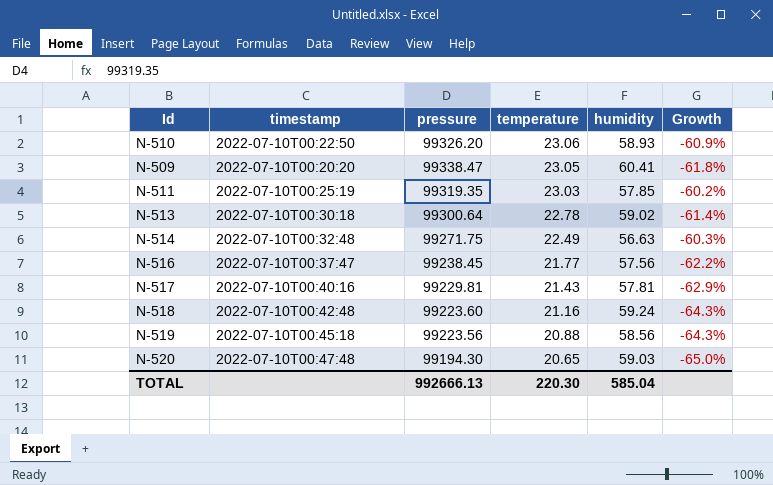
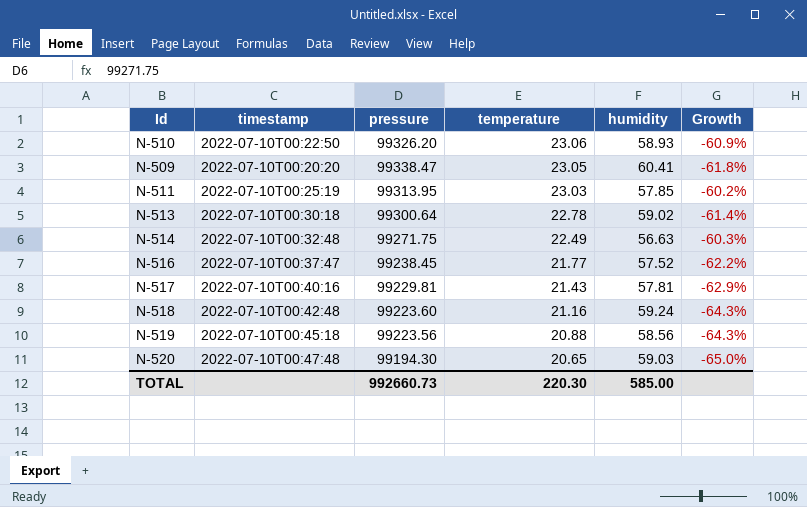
N-511 | pressure: 99319.35 -> 99313.95
N-516 | humidity: 57.56 -> 57.52
TOTAL | pressure: 992666.13 -> 992660.73
TOTAL | humidity: 585.04 -> 585.00

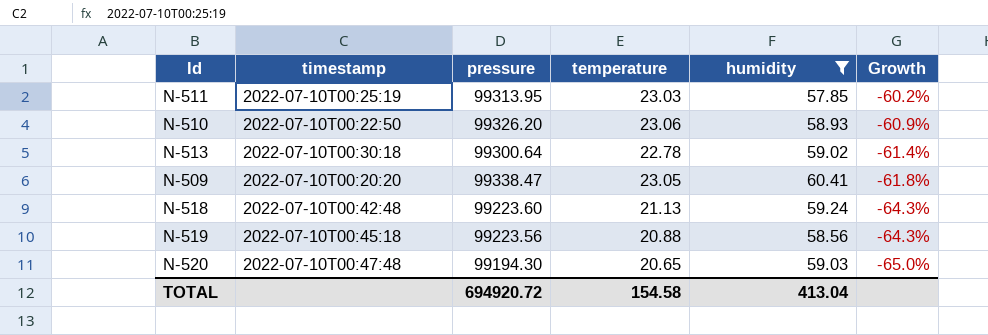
filter: none -> humidity >= 57.85
row order: temperature descending -> Growth descending
N-518 | temperature: 21.16 -> 21.13
TOTAL | pressure: 992660.73 -> 694920.72
TOTAL | temperature: 220.30 -> 154.58
TOTAL | humidity: 585.00 -> 413.04

